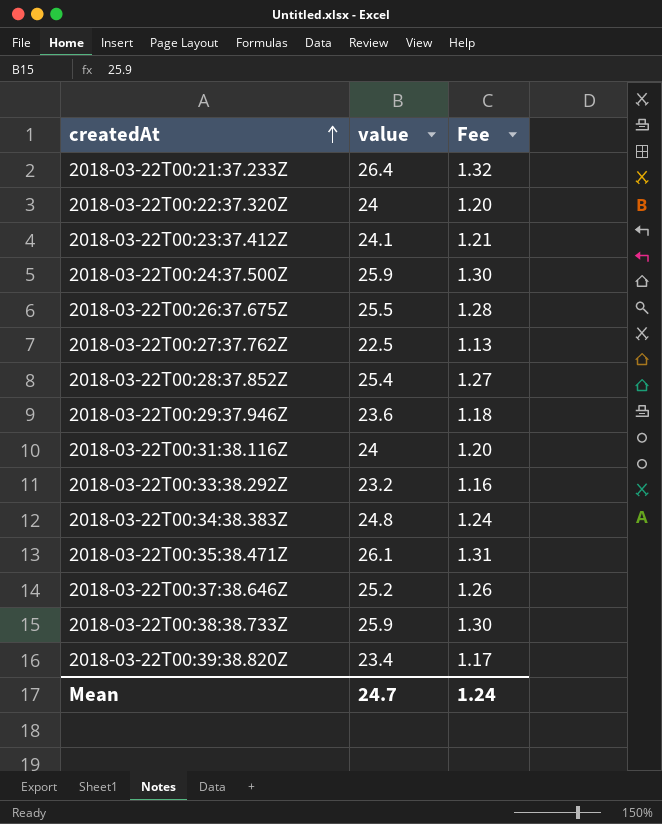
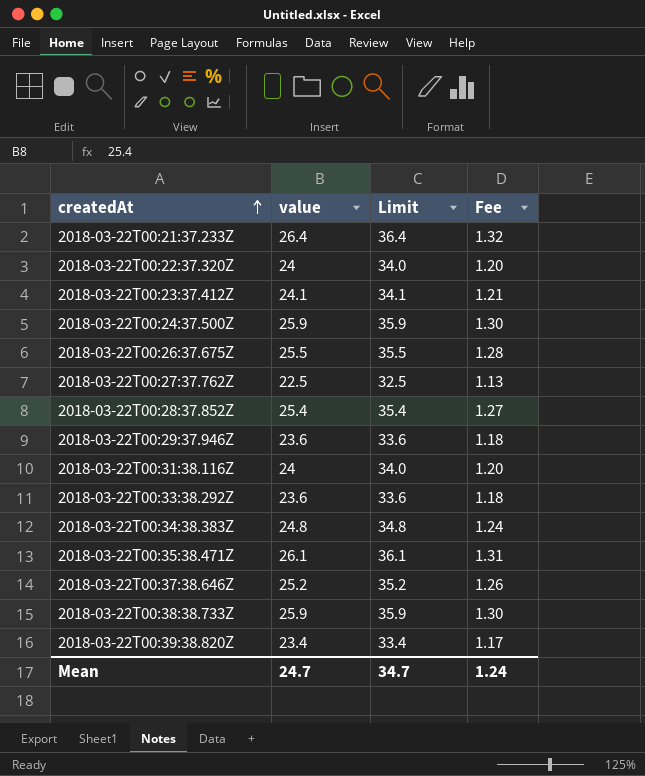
column Limit | formula: none -> [value] + 10
2018-03-22T00:33:38.292Z | value: 23.2 -> 23.6
2018-03-22T00:33:38.292Z | Fee: 1.16 -> 1.18

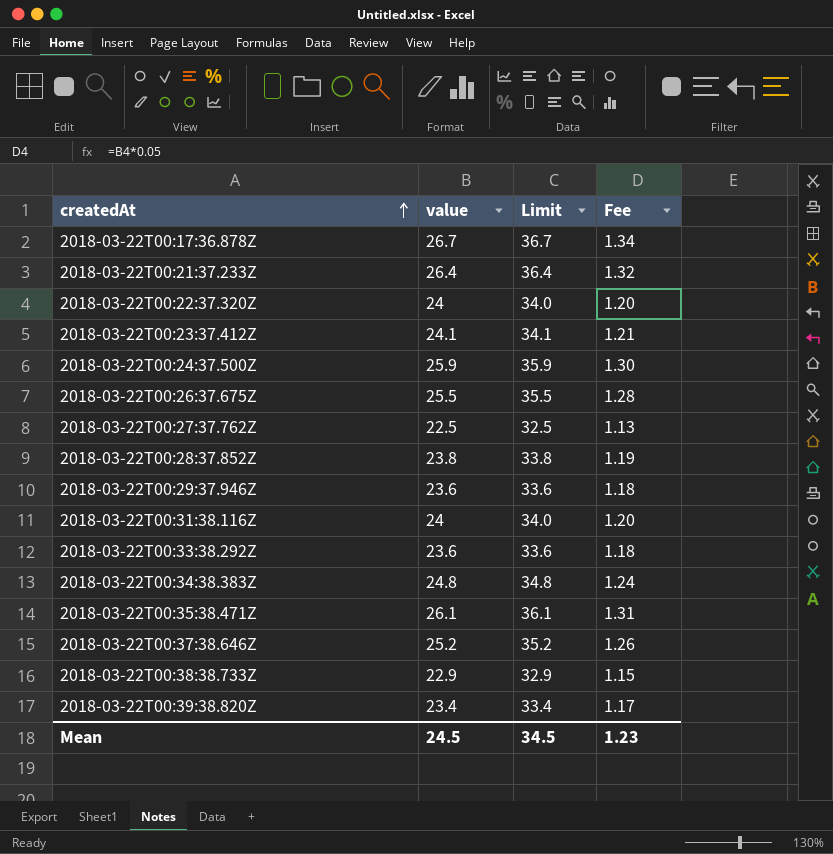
row 2018-03-22T00:17:36.878Z: none -> 26.7 | 36.7 | 1.34
2018-03-22T00:28:37.852Z | value: 25.4 -> 23.8
2018-03-22T00:28:37.852Z | Limit: 35.4 -> 33.8
2018-03-22T00:28:37.852Z | Fee: 1.27 -> 1.19
2018-03-22T00:38:38.733Z | value: 25.9 -> 22.9
2018-03-22T00:38:38.733Z | Limit: 35.9 -> 32.9
2018-03-22T00:38:38.733Z | Fee: 1.30 -> 1.15
Mean | value: 24.7 -> 24.5
Mean | Limit: 34.7 -> 34.5
Mean | Fee: 1.24 -> 1.23

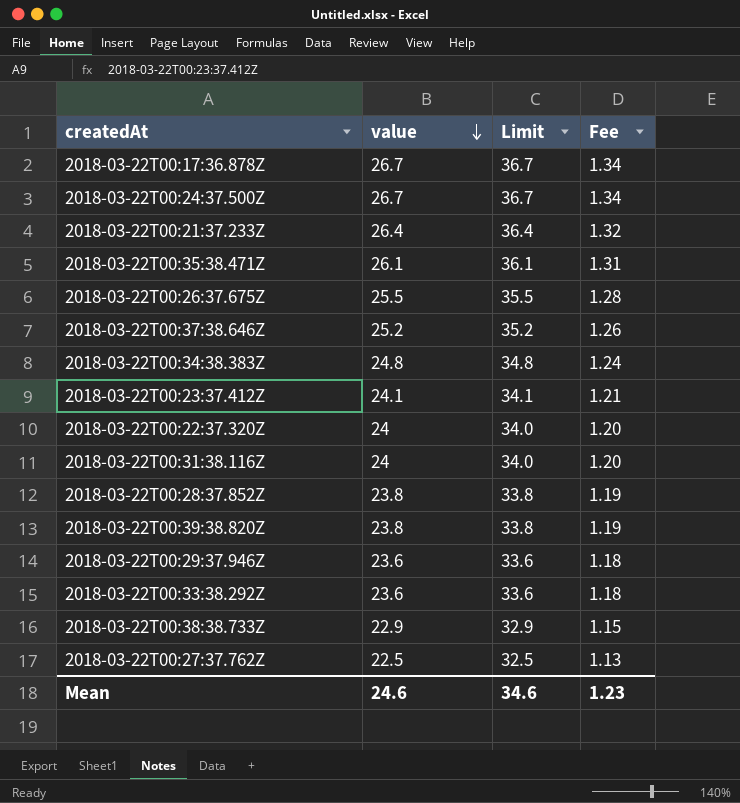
row order: createdAt ascending -> value descending
2018-03-22T00:24:37.500Z | value: 25.9 -> 26.7
2018-03-22T00:24:37.500Z | Limit: 35.9 -> 36.7
2018-03-22T00:24:37.500Z | Fee: 1.30 -> 1.34
2018-03-22T00:39:38.820Z | value: 23.4 -> 23.8
2018-03-22T00:39:38.820Z | Limit: 33.4 -> 33.8
2018-03-22T00:39:38.820Z | Fee: 1.17 -> 1.19
Mean | value: 24.5 -> 24.6
Mean | Limit: 34.5 -> 34.6

